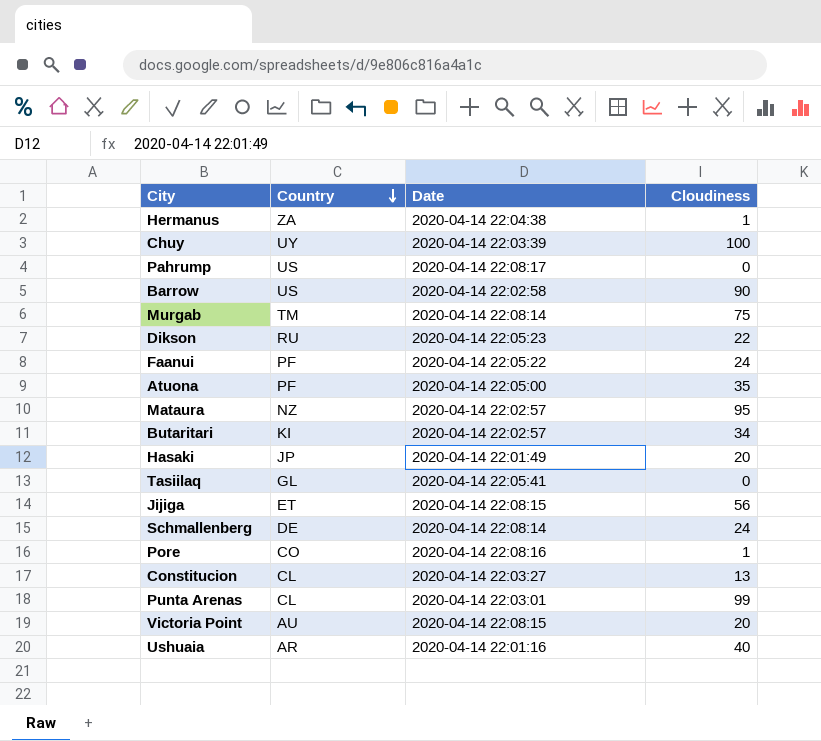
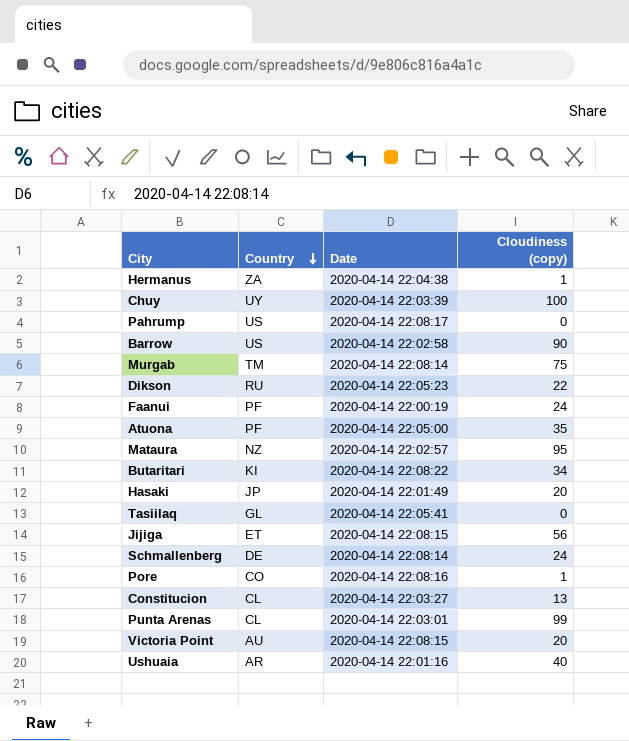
column name: Cloudiness -> Cloudiness (copy)
Faanui | Date: 2020-04-14 22:05:22 -> 2020-04-14 22:00:19
Butaritari | Date: 2020-04-14 22:02:57 -> 2020-04-14 22:08:22

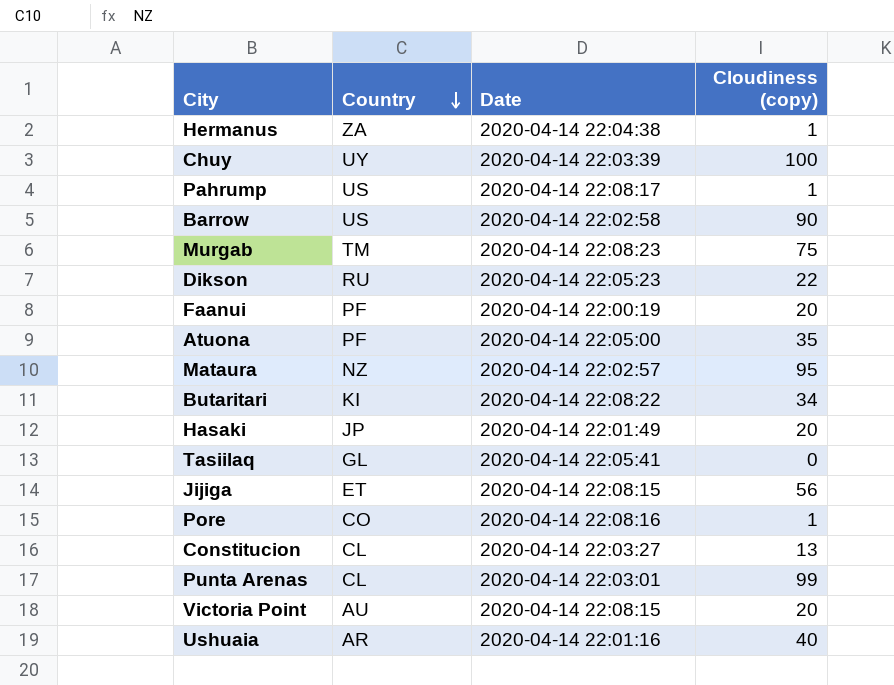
row Schmallenberg: DE | 2020-04-14 22:08:14 | 24 -> none
Pahrump | Cloudiness (copy): 0 -> 1
Murgab | Date: 2020-04-14 22:08:14 -> 2020-04-14 22:08:23
Faanui | Cloudiness (copy): 24 -> 20

